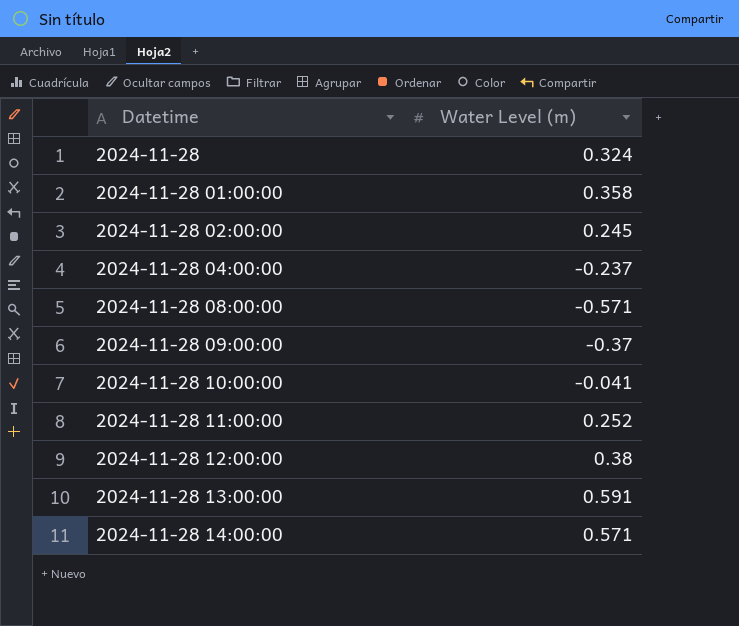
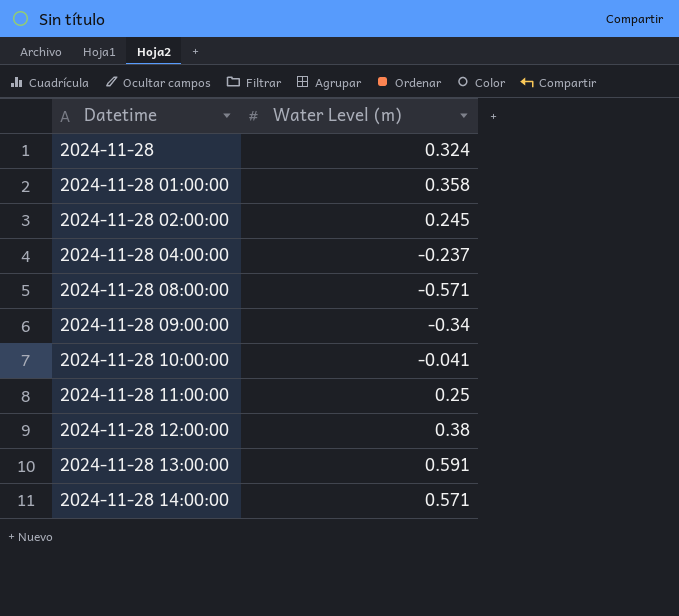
2024-11-28 09:00:00 | Water Level (m): -0.37 -> -0.34
2024-11-28 11:00:00 | Water Level (m): 0.252 -> 0.25

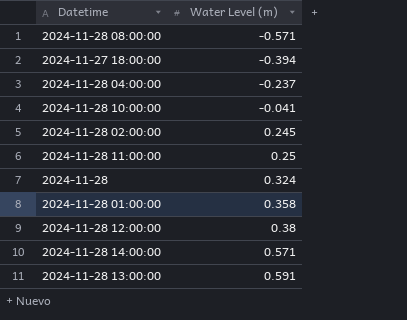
row order: Datetime ascending -> Water Level (m) ascending
row 2024-11-28 09:00:00: -0.34 -> none
row 2024-11-27 18:00:00: none -> -0.394

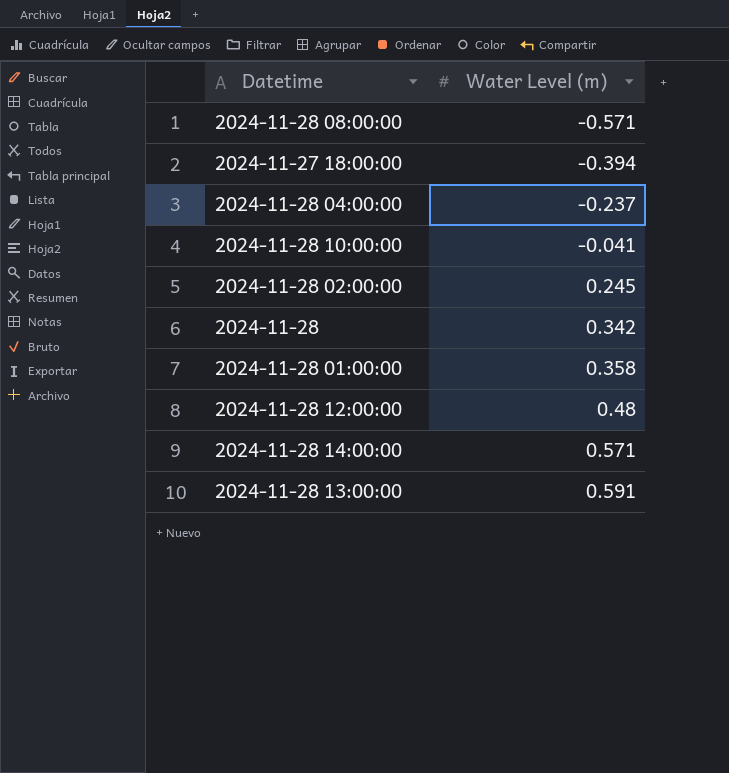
row 2024-11-28 11:00:00: 0.25 -> none
2024-11-28 | Water Level (m): 0.324 -> 0.342
2024-11-28 12:00:00 | Water Level (m): 0.38 -> 0.48

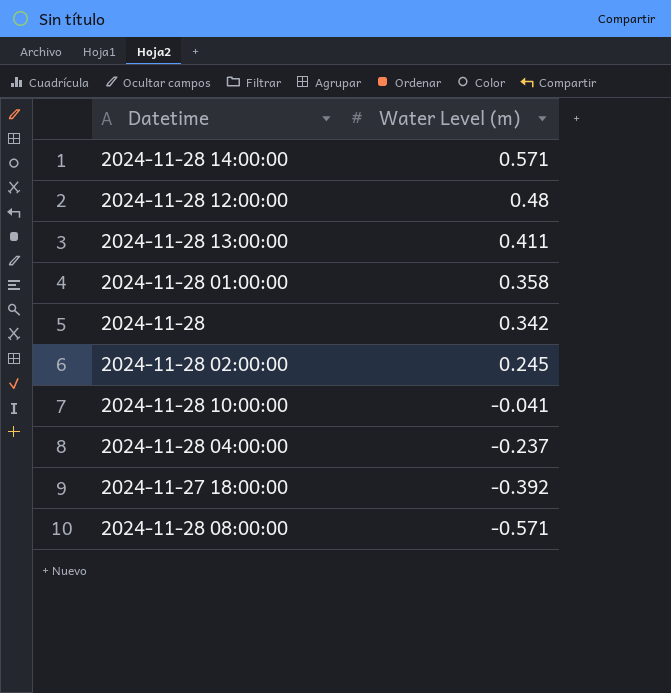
row order: Water Level (m) ascending -> Water Level (m) descending
2024-11-28 13:00:00 | Water Level (m): 0.591 -> 0.411
2024-11-27 18:00:00 | Water Level (m): -0.394 -> -0.392

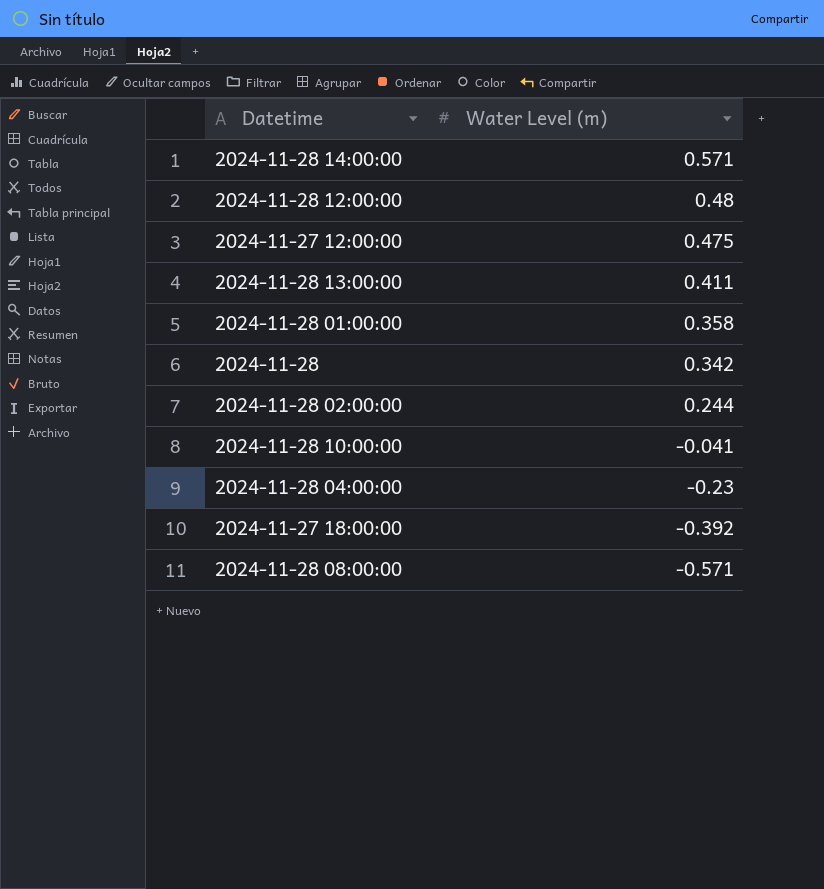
row 2024-11-27 12:00:00: none -> 0.475
2024-11-28 02:00:00 | Water Level (m): 0.245 -> 0.244
2024-11-28 04:00:00 | Water Level (m): -0.237 -> -0.23

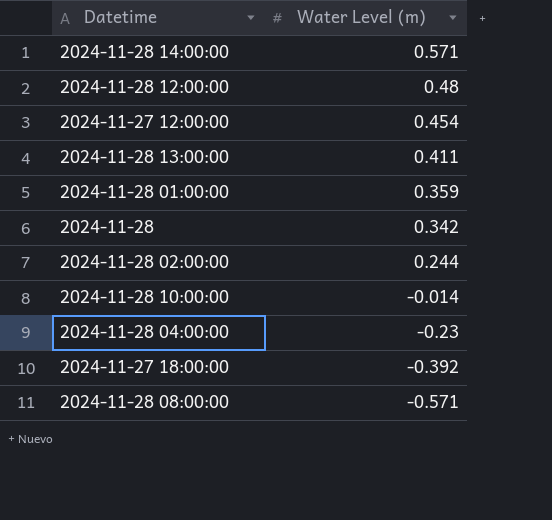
2024-11-27 12:00:00 | Water Level (m): 0.475 -> 0.454
2024-11-28 01:00:00 | Water Level (m): 0.358 -> 0.359
2024-11-28 10:00:00 | Water Level (m): -0.041 -> -0.014

